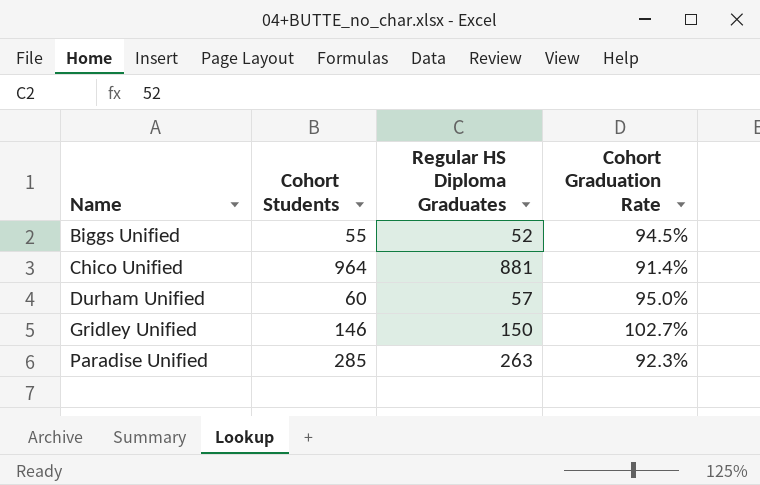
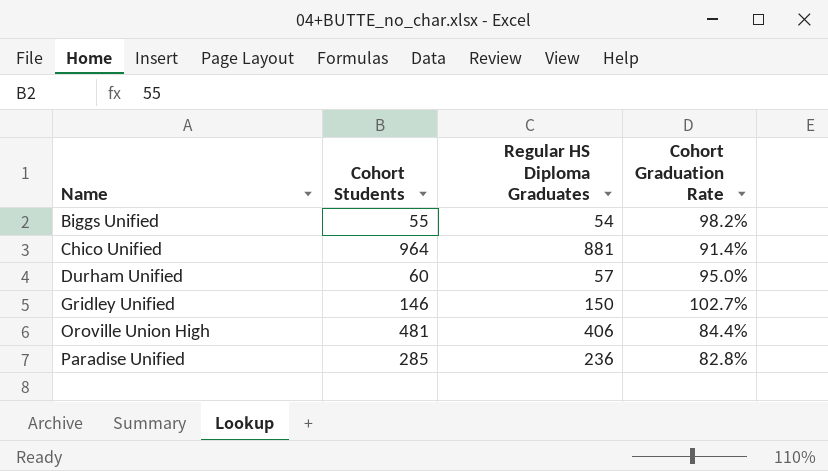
Biggs Unified | Regular HS Diploma Graduates: 52 -> 54
Biggs Unified | Cohort Graduation Rate: 94.5% -> 98.2%
row Oroville Union High: none -> 481 | 406 | 84.4%
Paradise Unified | Regular HS Diploma Graduates: 263 -> 236
Paradise Unified | Cohort Graduation Rate: 92.3% -> 82.8%

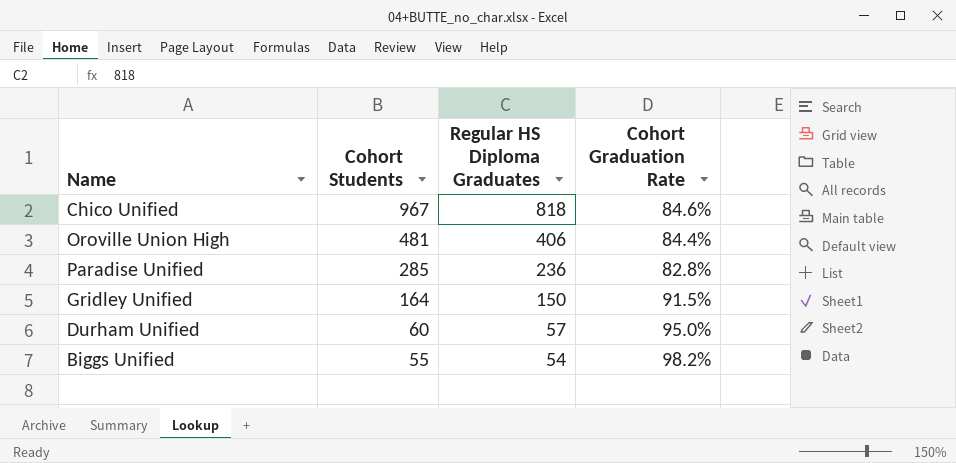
row order: Name ascending -> Cohort Students descending
Chico Unified | Cohort Students: 964 -> 967
Chico Unified | Regular HS Diploma Graduates: 881 -> 818
Chico Unified | Cohort Graduation Rate: 91.4% -> 84.6%
Gridley Unified | Cohort Students: 146 -> 164
Gridley Unified | Cohort Graduation Rate: 102.7% -> 91.5%

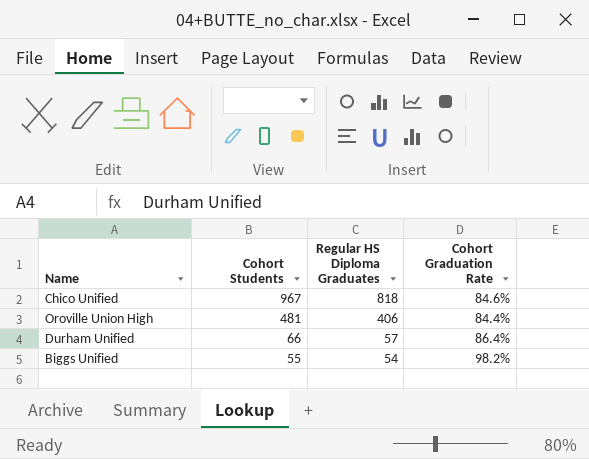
row Paradise Unified: 285 | 236 | 82.8% -> none
row Gridley Unified: 164 | 150 | 91.5% -> none
Durham Unified | Cohort Students: 60 -> 66
Durham Unified | Cohort Graduation Rate: 95.0% -> 86.4%

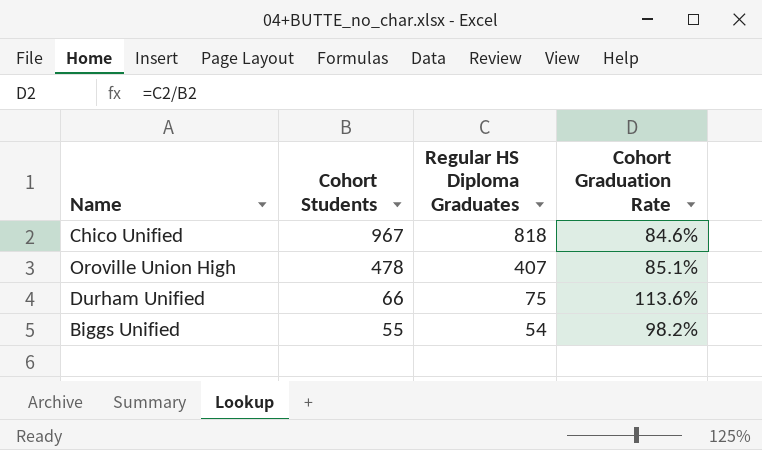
Oroville Union High | Cohort Students: 481 -> 478
Oroville Union High | Regular HS Diploma Graduates: 406 -> 407
Oroville Union High | Cohort Graduation Rate: 84.4% -> 85.1%
Durham Unified | Regular HS Diploma Graduates: 57 -> 75
Durham Unified | Cohort Graduation Rate: 86.4% -> 113.6%

